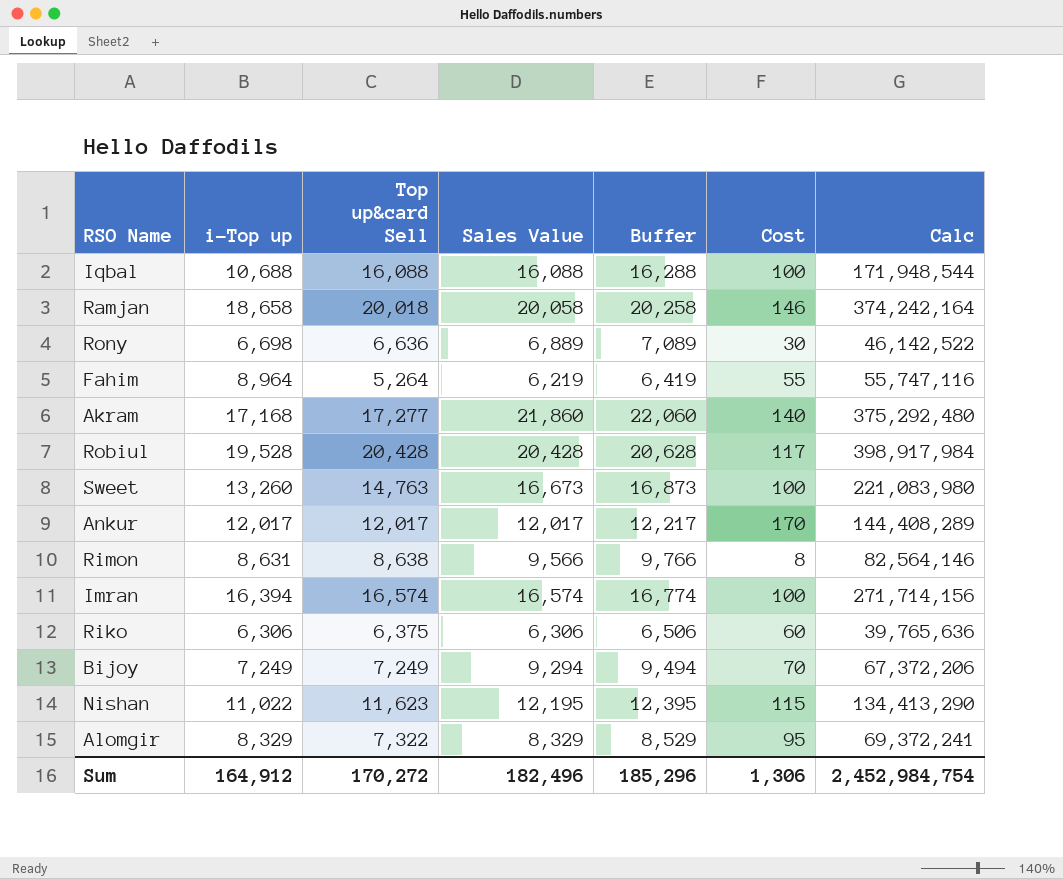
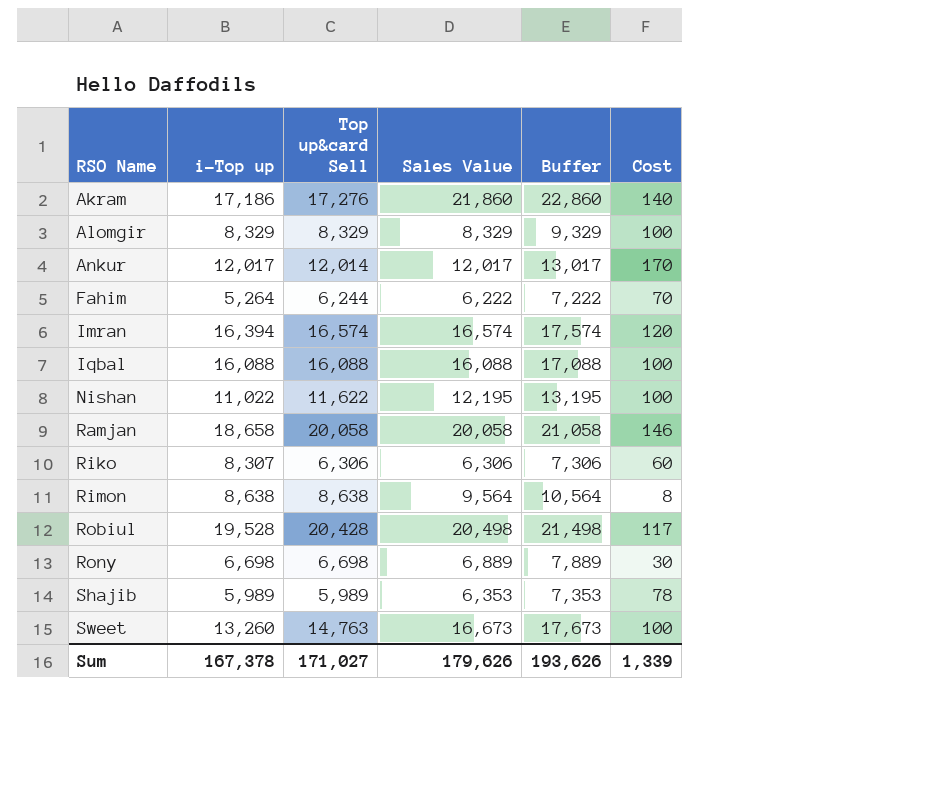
row order: none -> RSO Name ascending
column Calc | formula: [i-Top up] * [Sales Value] -> none
column Buffer | formula: [Sales Value] + 200 -> [Sales Value] + 1000
row Bijoy: 7,249 | 7,249 | 9,294 | 9,494 | 70 | 67,372,206 -> none
Akram | i-Top up: 17,168 -> 17,186
Akram | Top up&card Sell: 17,277 -> 17,276
Alomgir | Top up&card Sell: 7,322 -> 8,329
Alomgir | Cost: 95 -> 100
Ankur | Top up&card Sell: 12,017 -> 12,014
Fahim | i-Top up: 8,964 -> 5,264
Fahim | Top up&card Sell: 5,264 -> 6,244
Fahim | Sales Value: 6,219 -> 6,222
Fahim | Cost: 55 -> 70
Imran | Cost: 100 -> 120
Iqbal | i-Top up: 10,688 -> 16,088
Nishan | Top up&card Sell: 11,623 -> 11,622
Nishan | Cost: 115 -> 100
Ramjan | Top up&card Sell: 20,018 -> 20,058
Riko | i-Top up: 6,306 -> 8,307
Riko | Top up&card Sell: 6,375 -> 6,306
Rimon | i-Top up: 8,631 -> 8,638
Rimon | Sales Value: 9,566 -> 9,564
Robiul | Sales Value: 20,428 -> 20,498
Rony | Top up&card Sell: 6,636 -> 6,698
row Shajib: none -> 5,989 | 5,989 | 6,353 | 7,353 | 78
Sum | i-Top up: 164,912 -> 167,378
Sum | Top up&card Sell: 170,272 -> 171,027
Sum | Sales Value: 182,496 -> 179,626
Sum | Buffer: 185,296 -> 193,626
Sum | Cost: 1,306 -> 1,339

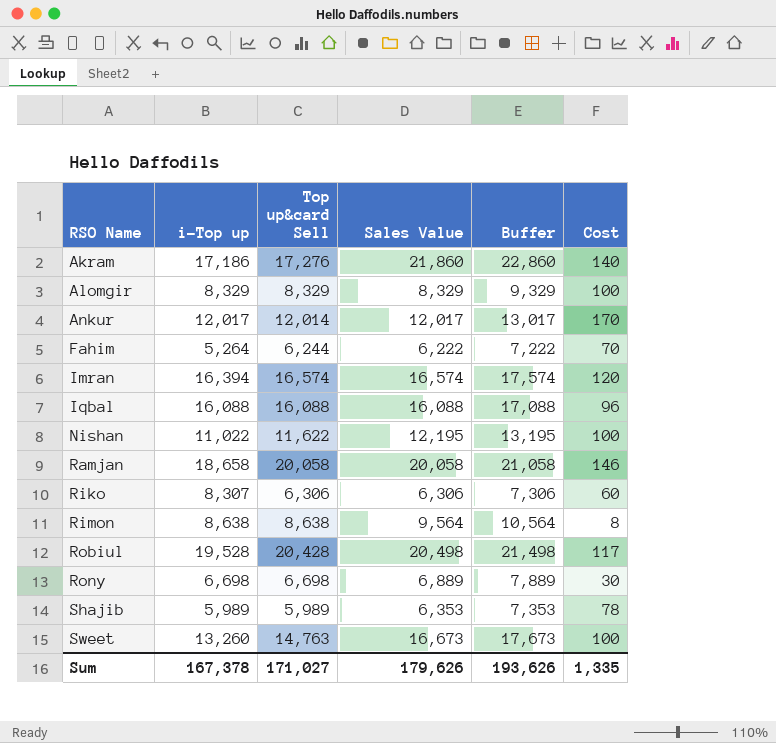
Iqbal | Cost: 100 -> 96
Sum | Cost: 1,339 -> 1,335

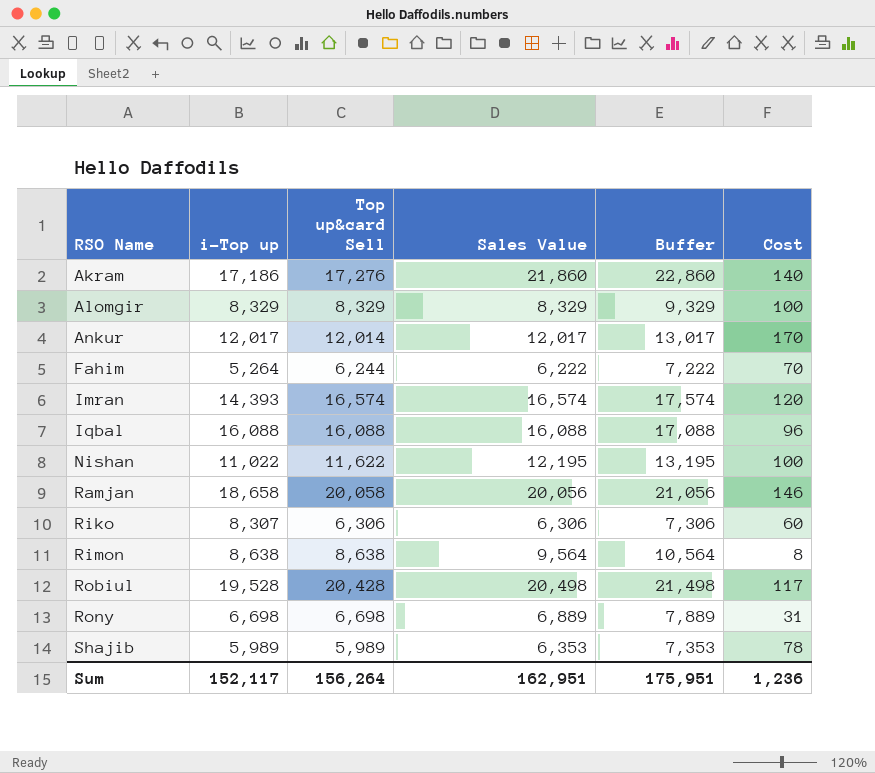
row Sweet: 13,260 | 14,763 | 16,673 | 17,673 | 100 -> none
Imran | i-Top up: 16,394 -> 14,393
Ramjan | Sales Value: 20,058 -> 20,056
Ramjan | Buffer: 21,058 -> 21,056
Rony | Cost: 30 -> 31
Sum | i-Top up: 167,378 -> 152,117
Sum | Top up&card Sell: 171,027 -> 156,264
Sum | Sales Value: 179,626 -> 162,951
Sum | Buffer: 193,626 -> 175,951
Sum | Cost: 1,335 -> 1,236

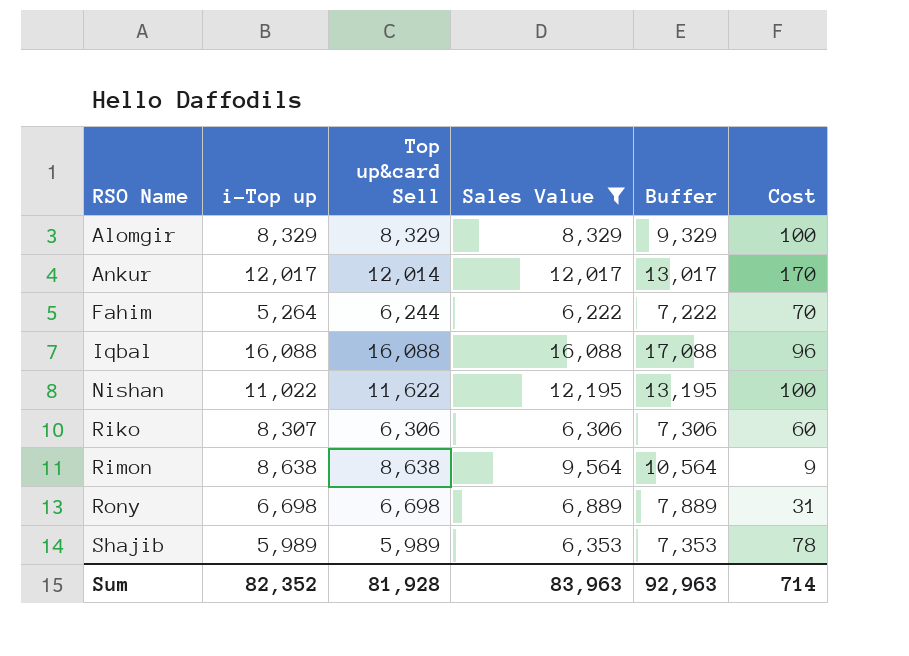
filter: none -> Sales Value <= 16,088
Rimon | Cost: 8 -> 9
Sum | i-Top up: 152,117 -> 82,352
Sum | Top up&card Sell: 156,264 -> 81,928
Sum | Sales Value: 162,951 -> 83,963
Sum | Buffer: 175,951 -> 92,963
Sum | Cost: 1,236 -> 714

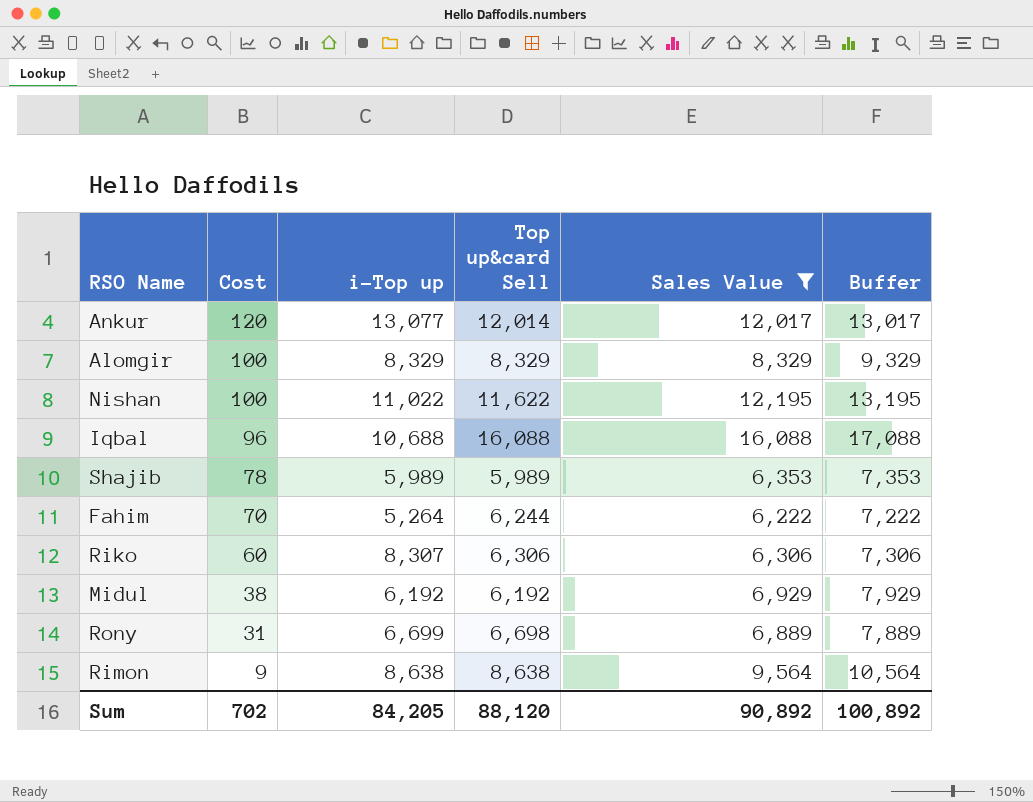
row order: RSO Name ascending -> Cost descending
column Cost | position: 6 -> 2
Ankur | Cost: 170 -> 120
Ankur | i-Top up: 12,017 -> 13,077
Iqbal | i-Top up: 16,088 -> 10,688
row Midul: none -> 38 | 6,192 | 6,192 | 6,929 | 7,929
Rony | i-Top up: 6,698 -> 6,699
Sum | Cost: 714 -> 702
Sum | i-Top up: 82,352 -> 84,205
Sum | Top up&card Sell: 81,928 -> 88,120
Sum | Sales Value: 83,963 -> 90,892
Sum | Buffer: 92,963 -> 100,892

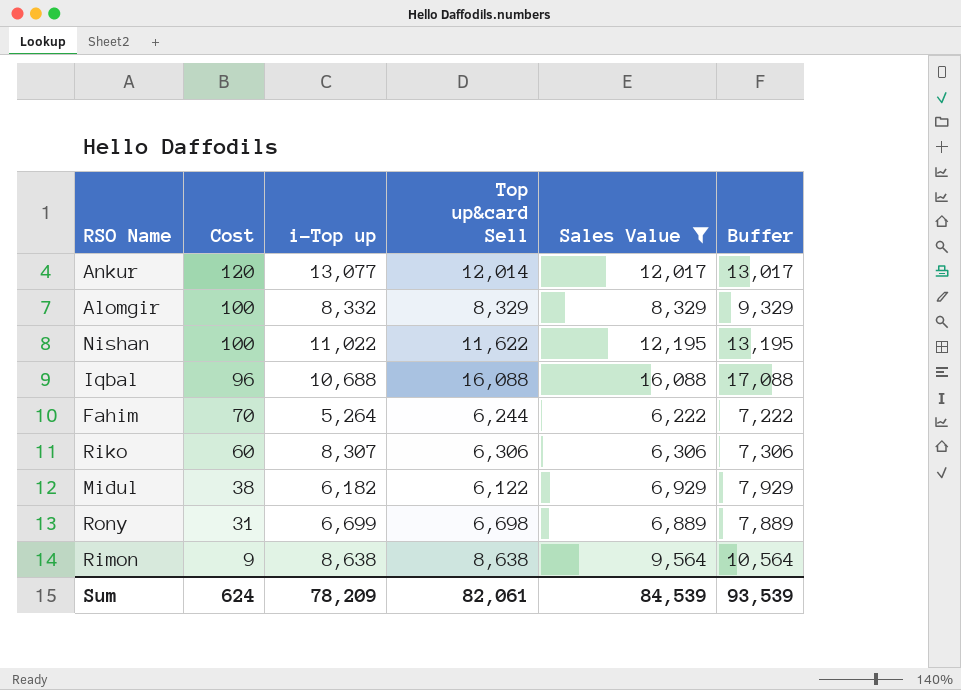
row Shajib: 78 | 5,989 | 5,989 | 6,353 | 7,353 -> none
Alomgir | i-Top up: 8,329 -> 8,332
Midul | i-Top up: 6,192 -> 6,182
Midul | Top up&card Sell: 6,192 -> 6,122
Sum | Cost: 702 -> 624
Sum | i-Top up: 84,205 -> 78,209
Sum | Top up&card Sell: 88,120 -> 82,061
Sum | Sales Value: 90,892 -> 84,539
Sum | Buffer: 100,892 -> 93,539

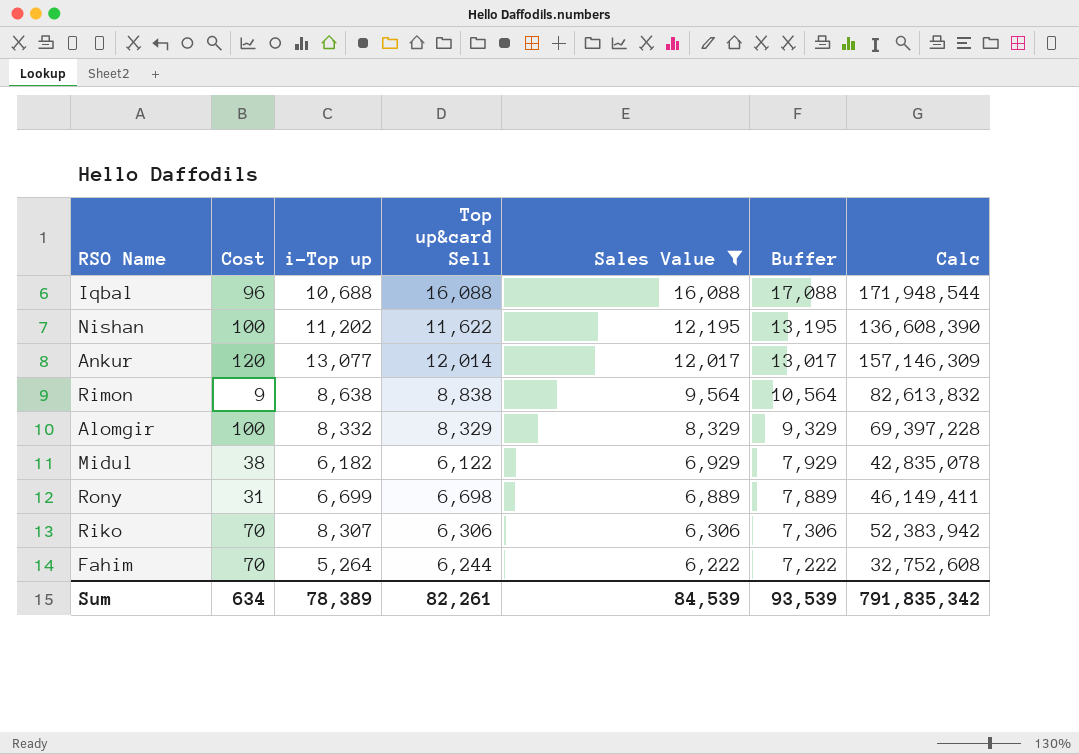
row order: Cost descending -> Sales Value descending
column Calc | formula: none -> [i-Top up] * [Sales Value]
Nishan | i-Top up: 11,022 -> 11,202
Rimon | Top up&card Sell: 8,638 -> 8,838
Riko | Cost: 60 -> 70
Sum | Cost: 624 -> 634
Sum | i-Top up: 78,209 -> 78,389
Sum | Top up&card Sell: 82,061 -> 82,261

